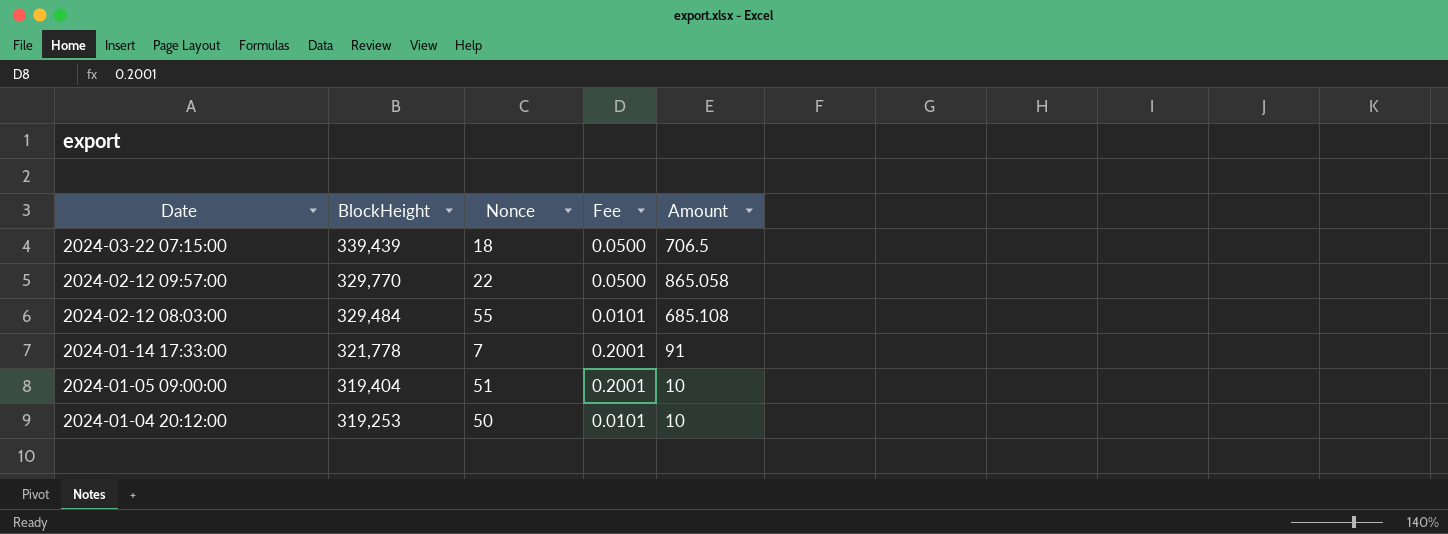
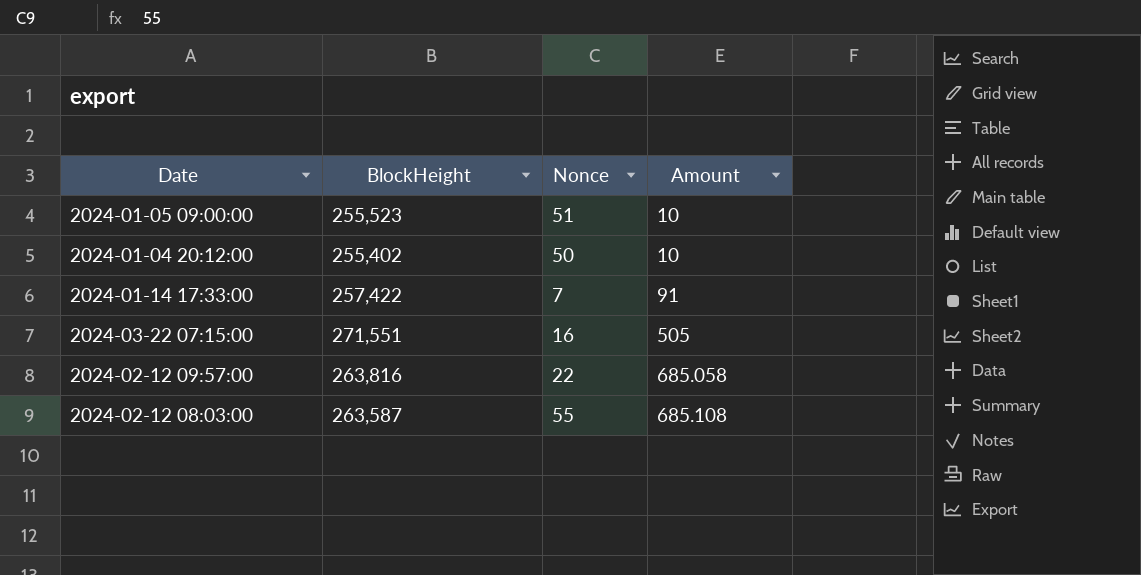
row order: Date descending -> Amount ascending
column Fee | position: 4 -> none
2024-01-05 09:00:00 | BlockHeight: 319,404 -> 255,523
2024-01-04 20:12:00 | BlockHeight: 319,253 -> 255,402
2024-01-14 17:33:00 | BlockHeight: 321,778 -> 257,422
2024-03-22 07:15:00 | BlockHeight: 339,439 -> 271,551
2024-03-22 07:15:00 | Nonce: 18 -> 16
2024-03-22 07:15:00 | Amount: 706.5 -> 505
2024-02-12 09:57:00 | BlockHeight: 329,770 -> 263,816
2024-02-12 09:57:00 | Amount: 865.058 -> 685.058
2024-02-12 08:03:00 | BlockHeight: 329,484 -> 263,587

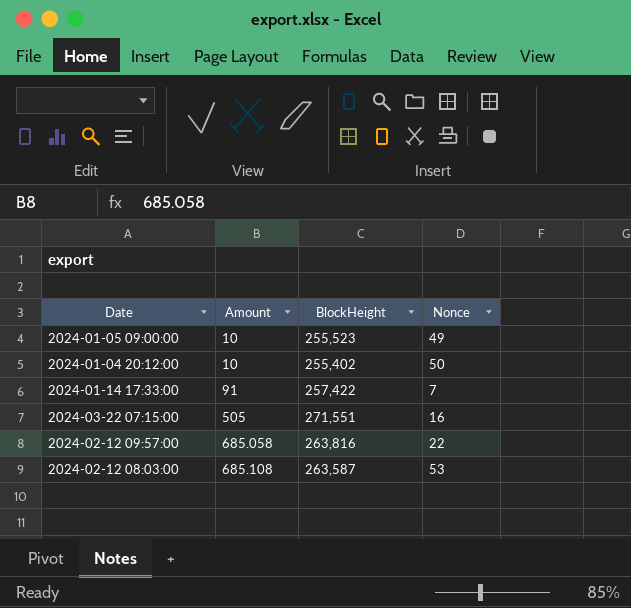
column Amount | position: 4 -> 2
2024-01-05 09:00:00 | Nonce: 51 -> 49
2024-02-12 08:03:00 | Nonce: 55 -> 53

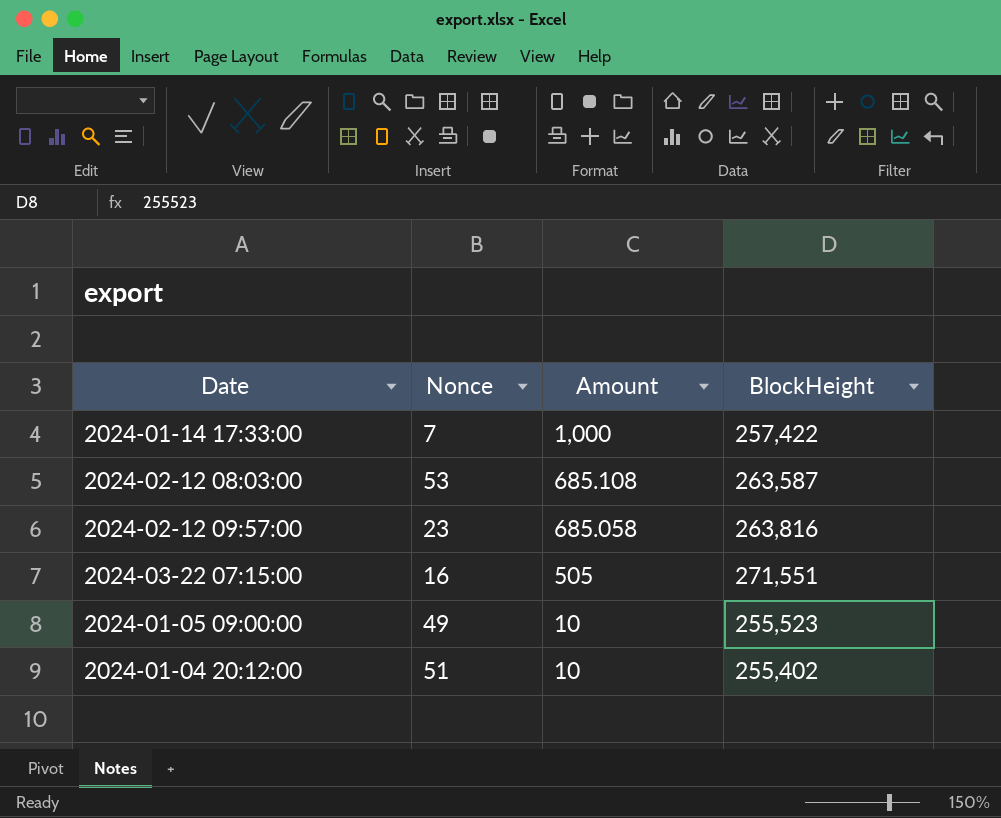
row order: Amount ascending -> Amount descending
column Nonce | position: 4 -> 2
2024-01-14 17:33:00 | Amount: 91 -> 1,000
2024-02-12 09:57:00 | Nonce: 22 -> 23
2024-01-04 20:12:00 | Nonce: 50 -> 51

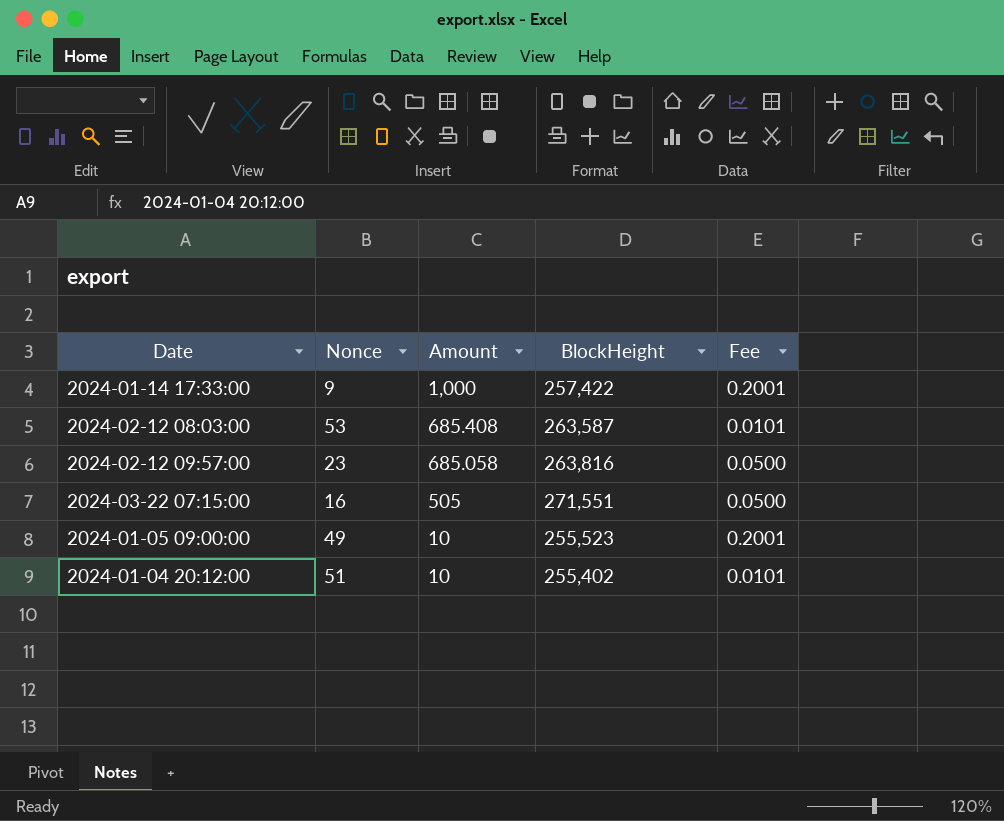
column Fee | position: none -> 5
2024-01-14 17:33:00 | Nonce: 7 -> 9
2024-02-12 08:03:00 | Amount: 685.108 -> 685.408

